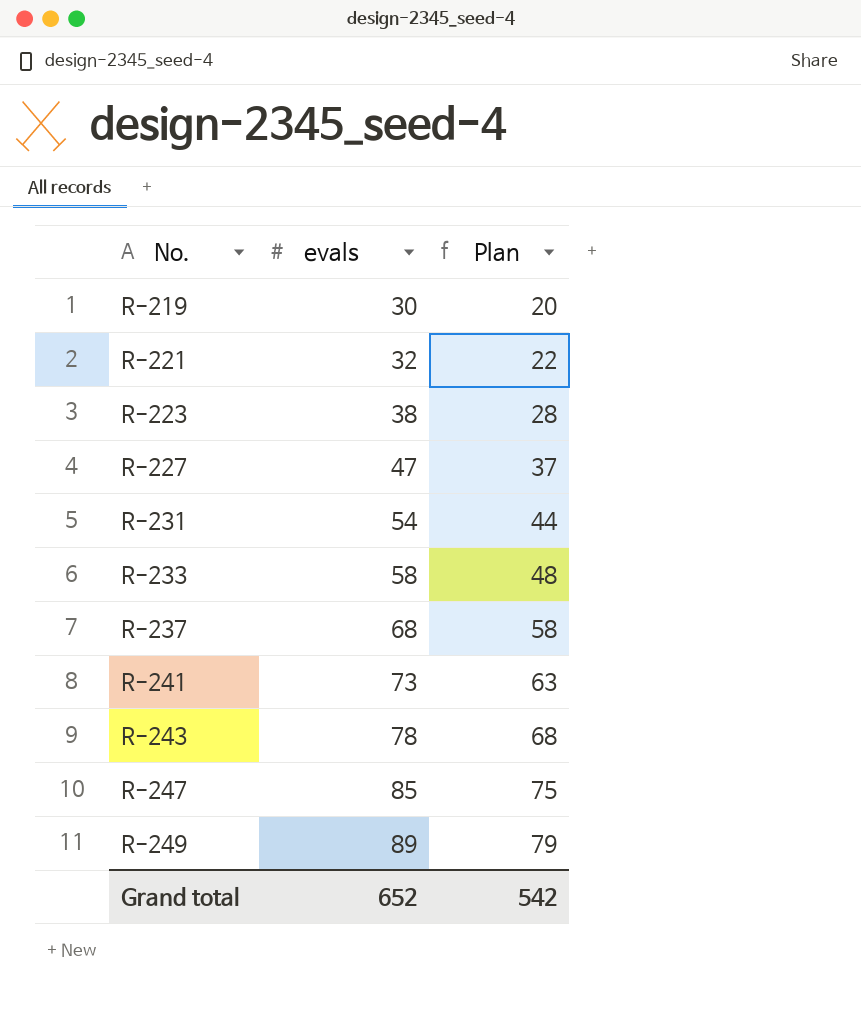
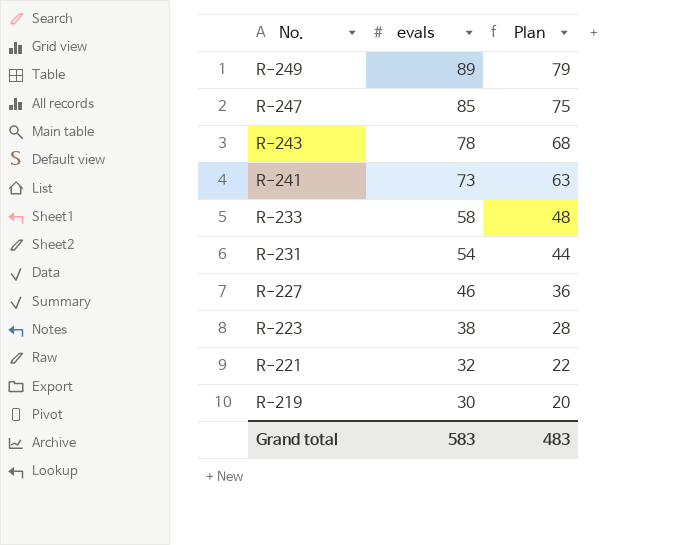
row order: No. ascending -> No. descending
row R-237: 68 | 58 -> none
R-227 | evals: 47 -> 46
R-227 | Plan: 37 -> 36
Grand total | evals: 652 -> 583
Grand total | Plan: 542 -> 483

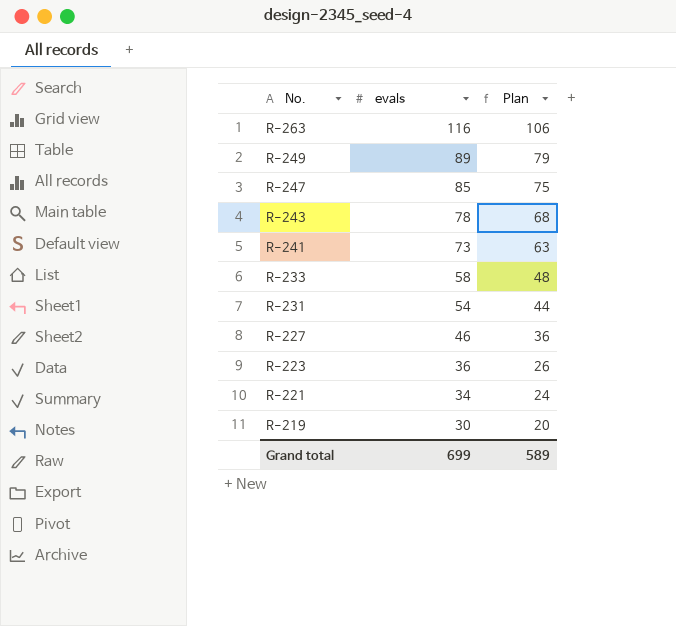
row R-263: none -> 116 | 106
R-223 | evals: 38 -> 36
R-223 | Plan: 28 -> 26
R-221 | evals: 32 -> 34
R-221 | Plan: 22 -> 24
Grand total | evals: 583 -> 699
Grand total | Plan: 483 -> 589

